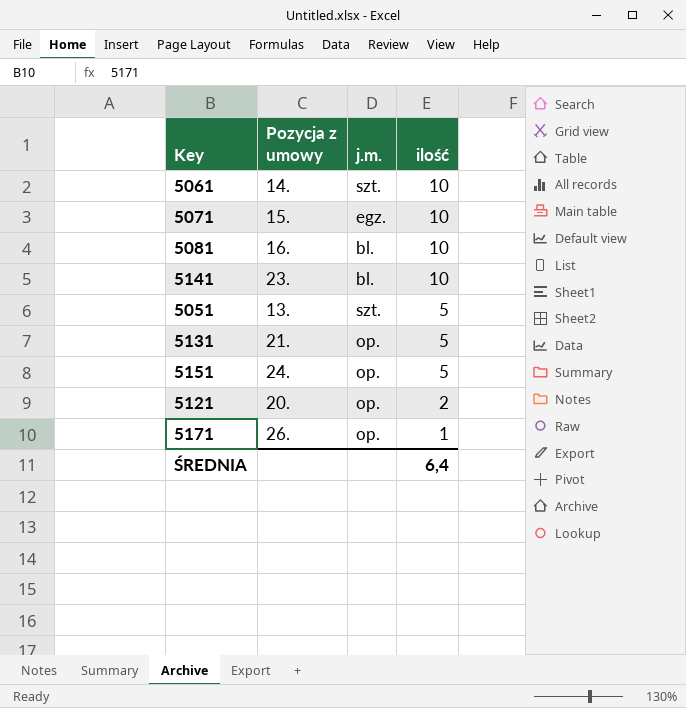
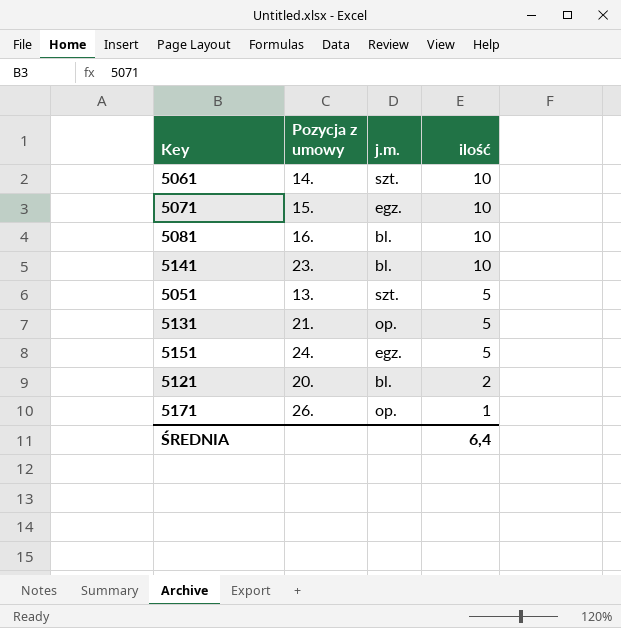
5151 | j.m.: op. -> egz.
5121 | j.m.: op. -> bl.

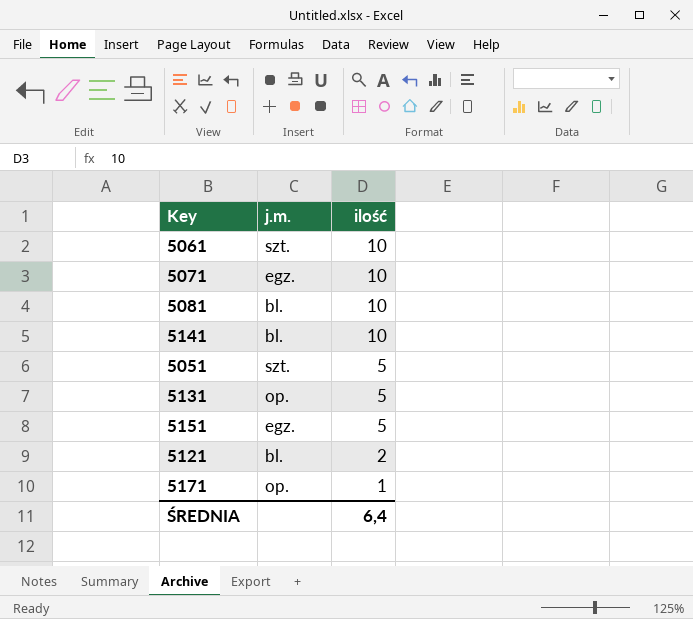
column Pozycja z umowy | position: 2 -> none

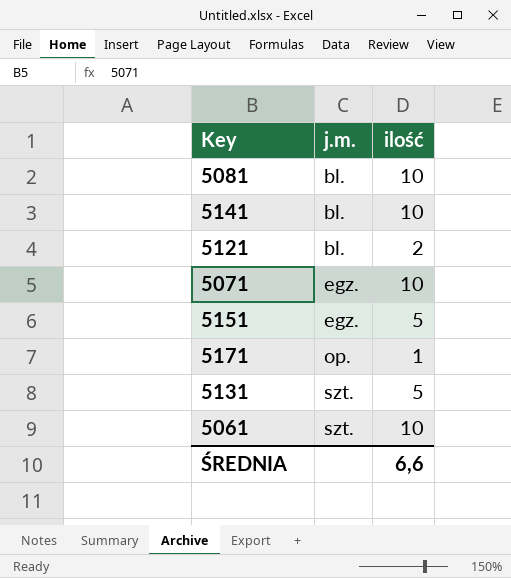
row order: ilość descending -> j.m. ascending
row 5051: szt. | 5 -> none
5131 | j.m.: op. -> szt.
ŚREDNIA | ilość: 6,4 -> 6,6

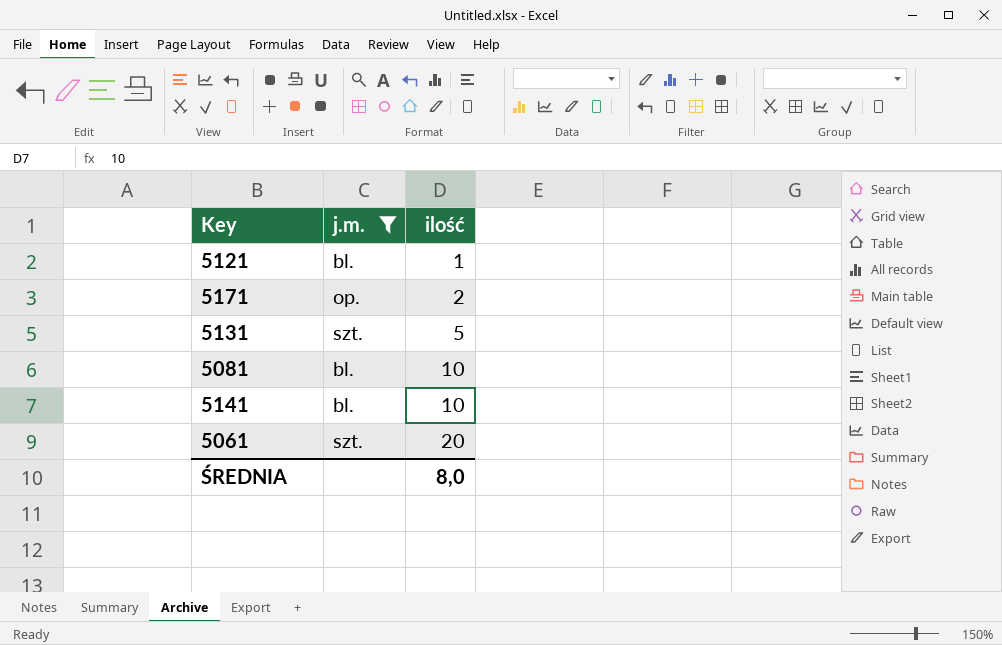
filter: none -> j.m. != egz.
row order: j.m. ascending -> ilość ascending
5121 | ilość: 2 -> 1
5171 | ilość: 1 -> 2
5061 | ilość: 10 -> 20
ŚREDNIA | ilość: 6,6 -> 8,0

